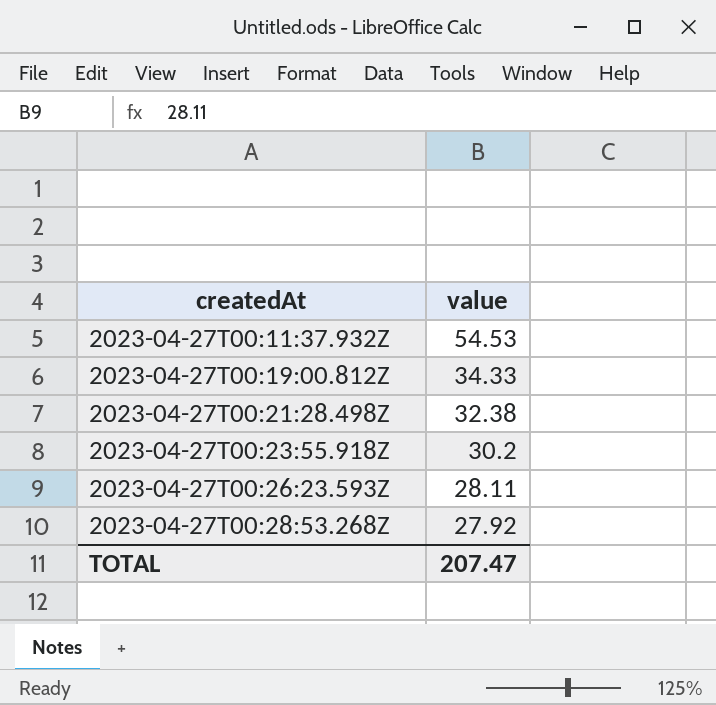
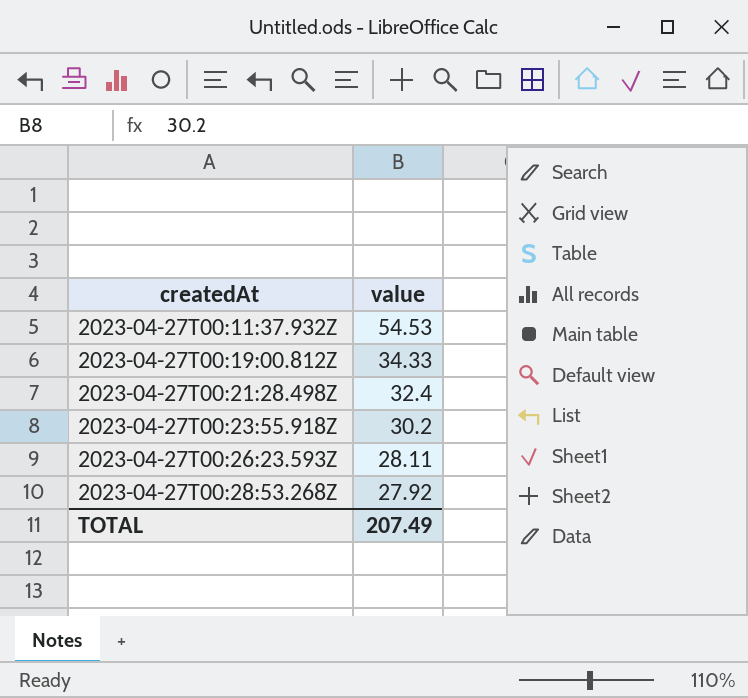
2023-04-27T00:21:28.498Z | value: 32.38 -> 32.4
TOTAL | value: 207.47 -> 207.49

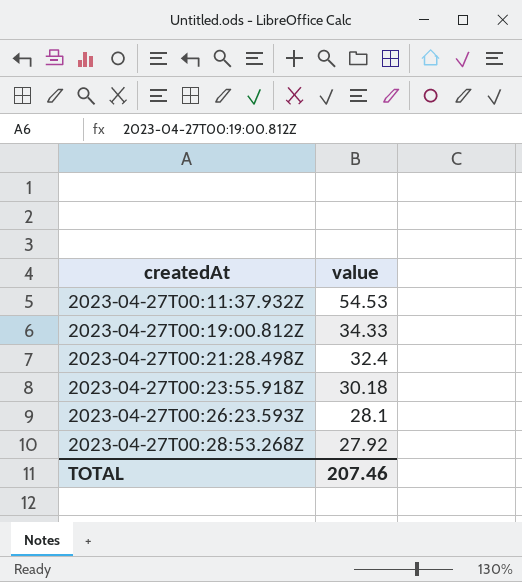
2023-04-27T00:23:55.918Z | value: 30.2 -> 30.18
2023-04-27T00:26:23.593Z | value: 28.11 -> 28.1
TOTAL | value: 207.49 -> 207.46

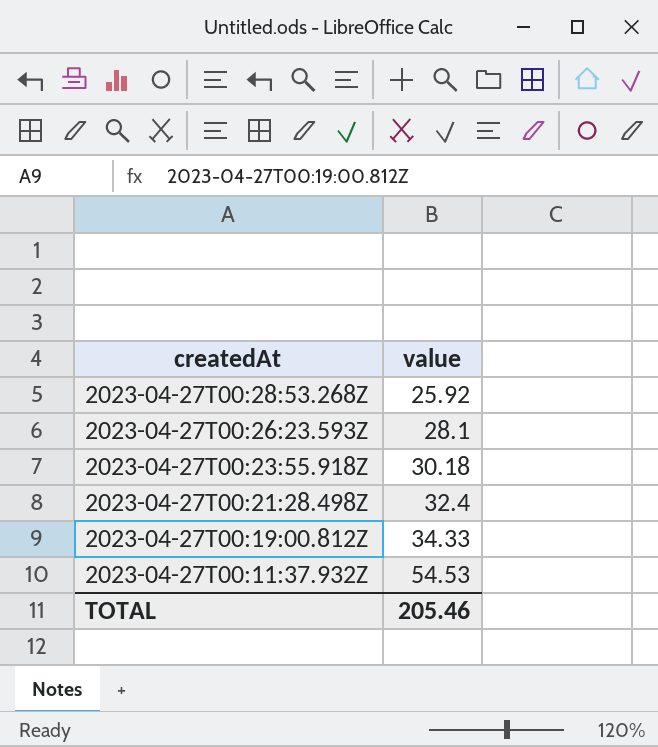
row order: createdAt ascending -> createdAt descending
2023-04-27T00:28:53.268Z | value: 27.92 -> 25.92
TOTAL | value: 207.46 -> 205.46

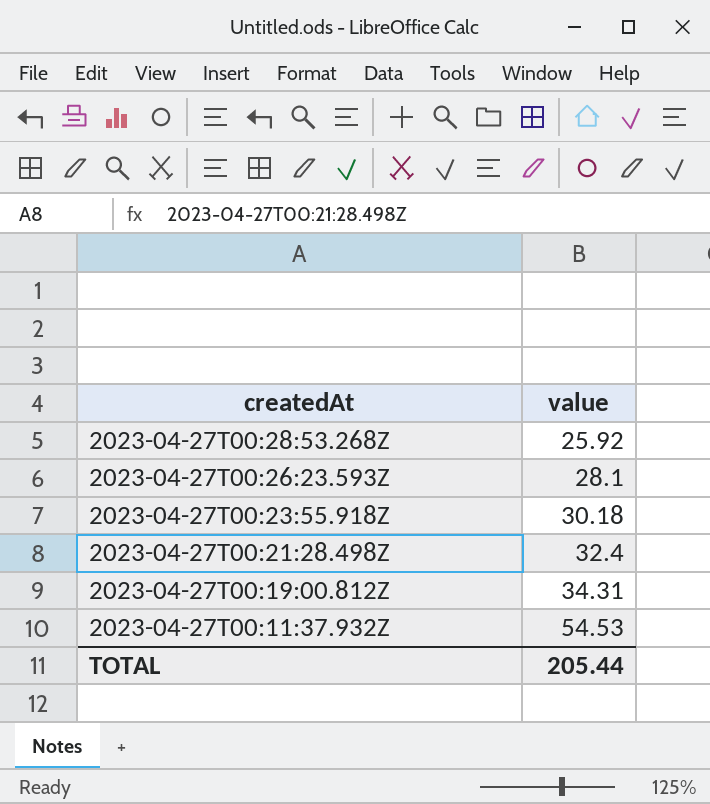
2023-04-27T00:19:00.812Z | value: 34.33 -> 34.31
TOTAL | value: 205.46 -> 205.44

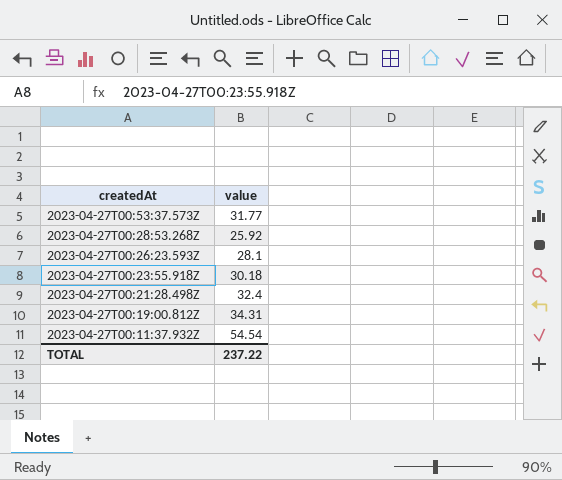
row 2023-04-27T00:53:37.573Z: none -> 31.77
2023-04-27T00:11:37.932Z | value: 54.53 -> 54.54
TOTAL | value: 205.44 -> 237.22

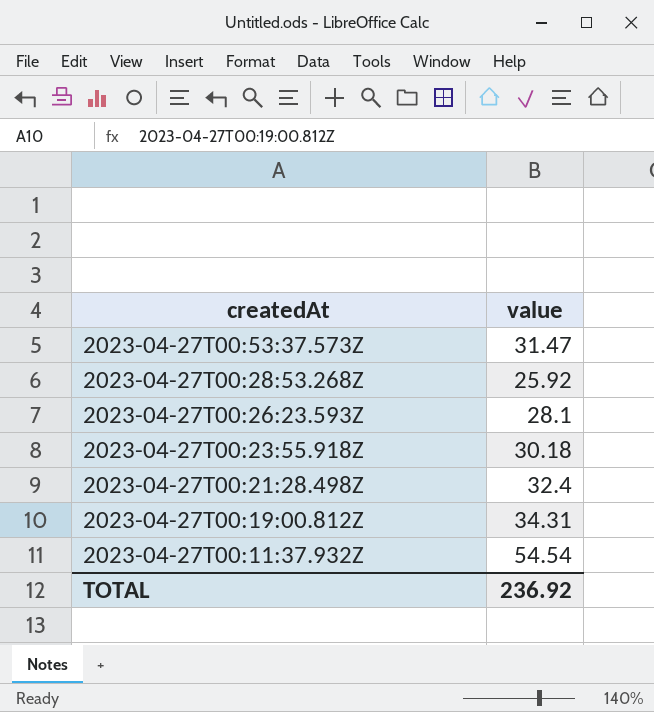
2023-04-27T00:53:37.573Z | value: 31.77 -> 31.47
TOTAL | value: 237.22 -> 236.92

